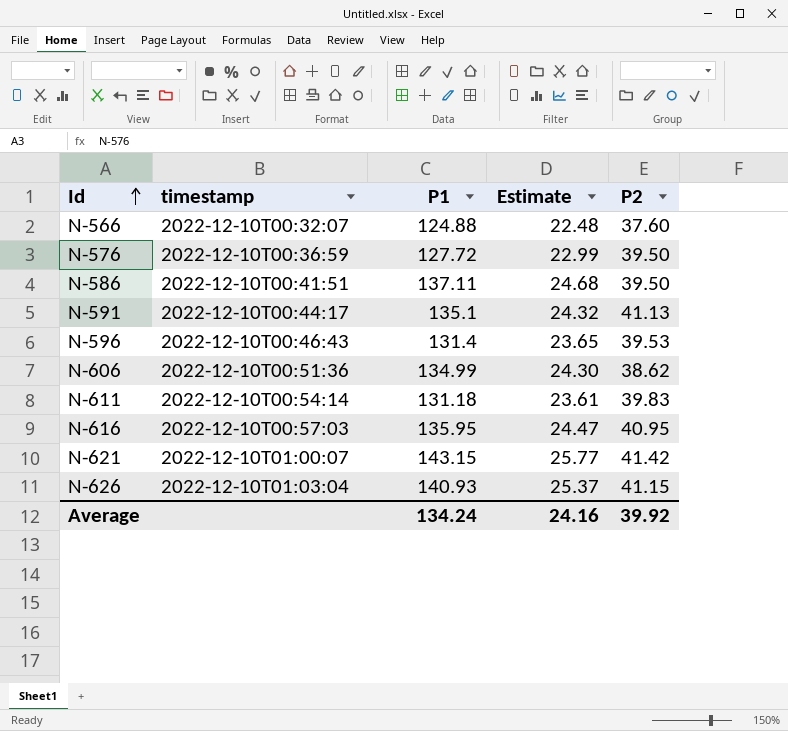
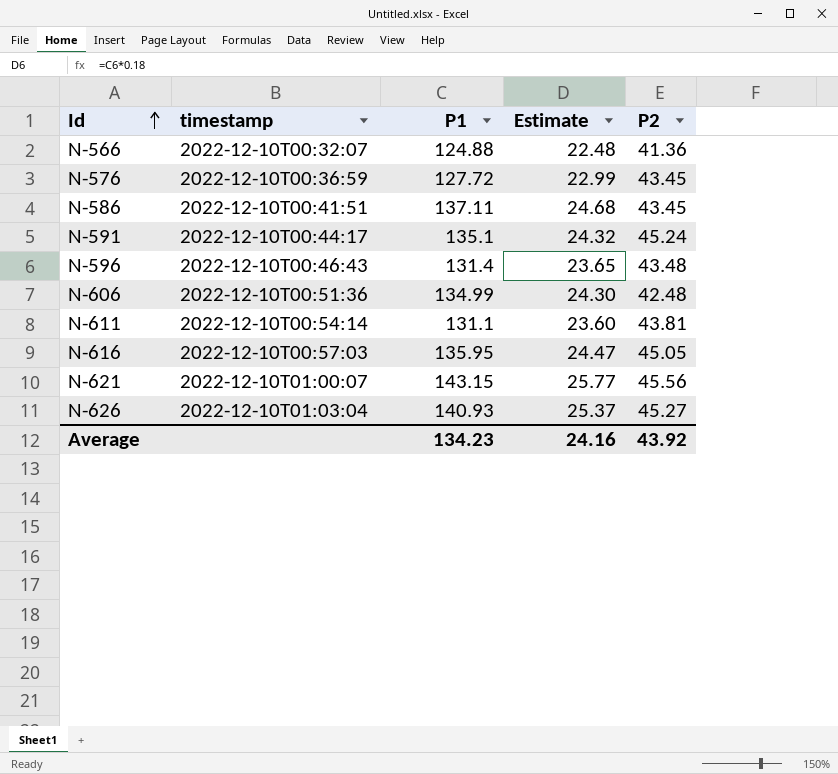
N-566 | P2: 37.60 -> 41.36
N-576 | P2: 39.50 -> 43.45
N-586 | P2: 39.50 -> 43.45
N-591 | P2: 41.13 -> 45.24
N-596 | P2: 39.53 -> 43.48
N-606 | P2: 38.62 -> 42.48
N-611 | P1: 131.18 -> 131.1
N-611 | Estimate: 23.61 -> 23.60
N-611 | P2: 39.83 -> 43.81
N-616 | P2: 40.95 -> 45.05
N-621 | P2: 41.42 -> 45.56
N-626 | P2: 41.15 -> 45.27
Average | P1: 134.24 -> 134.23
Average | P2: 39.92 -> 43.92

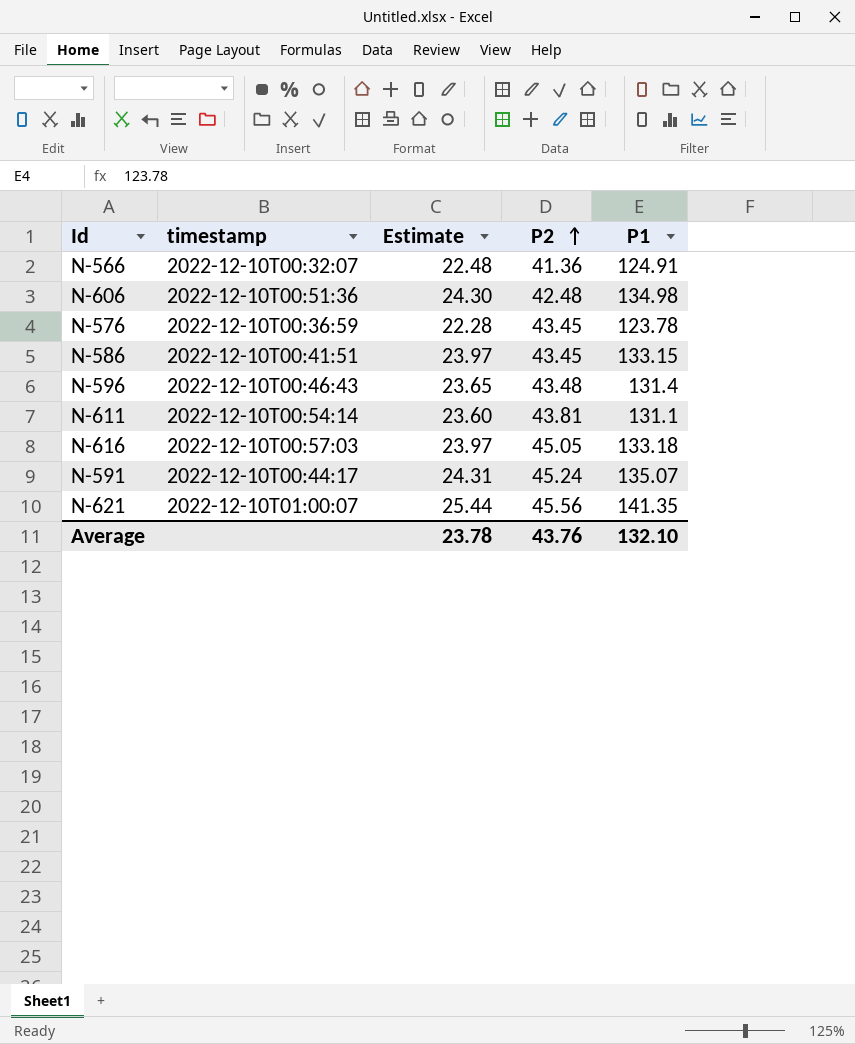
row order: Id ascending -> P2 ascending
column P1 | position: 3 -> 5
row N-626: 2022-12-10T01:03:04 | 140.93 | 25.37 | 45.27 -> none
N-566 | P1: 124.88 -> 124.91
N-606 | P1: 134.99 -> 134.98
N-576 | Estimate: 22.99 -> 22.28
N-576 | P1: 127.72 -> 123.78
N-586 | Estimate: 24.68 -> 23.97
N-586 | P1: 137.11 -> 133.15
N-616 | Estimate: 24.47 -> 23.97
N-616 | P1: 135.95 -> 133.18
N-591 | Estimate: 24.32 -> 24.31
N-591 | P1: 135.1 -> 135.07
N-621 | Estimate: 25.77 -> 25.44
N-621 | P1: 143.15 -> 141.35
Average | Estimate: 24.16 -> 23.78
Average | P2: 43.92 -> 43.76
Average | P1: 134.23 -> 132.10

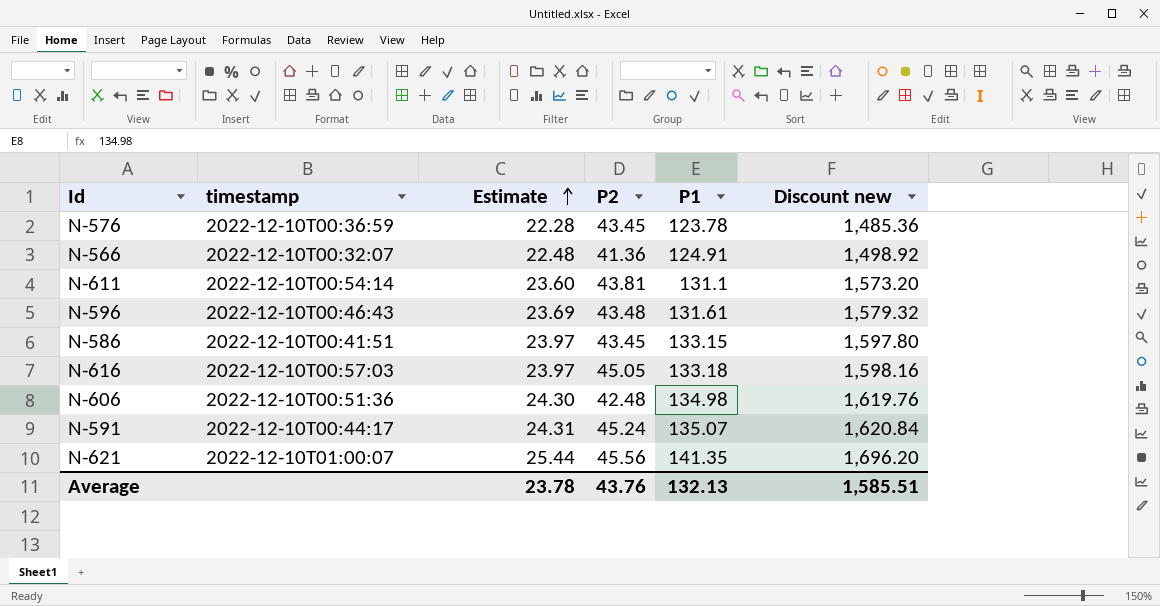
row order: P2 ascending -> Estimate ascending
column Discount new | formula: none -> [P1] * 12
N-596 | Estimate: 23.65 -> 23.69
N-596 | P1: 131.4 -> 131.61
Average | P1: 132.10 -> 132.13

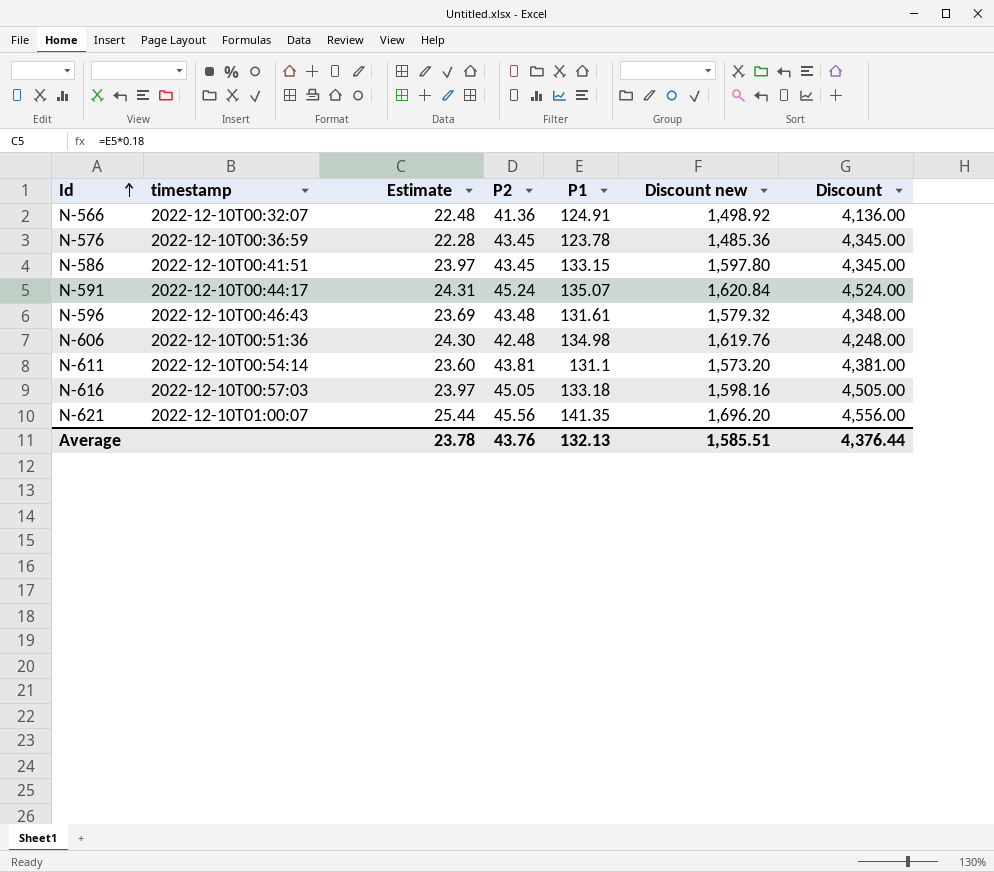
row order: Estimate ascending -> Id ascending
column Discount | formula: none -> [P2] * 100

